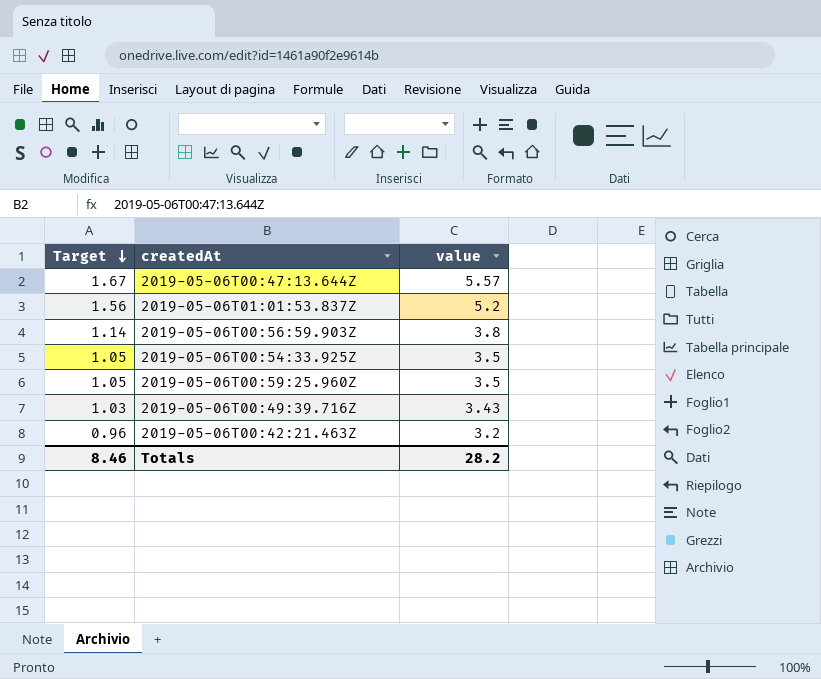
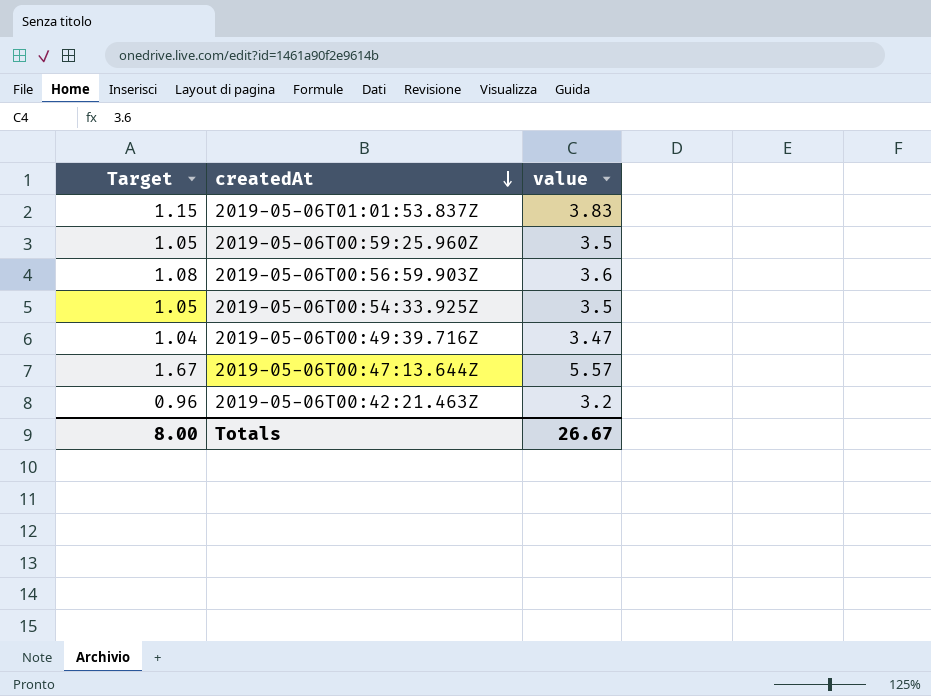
row order: Target descending -> createdAt descending
2019-05-06T01:01:53.837Z | Target: 1.56 -> 1.15
2019-05-06T01:01:53.837Z | value: 5.2 -> 3.83
2019-05-06T00:56:59.903Z | Target: 1.14 -> 1.08
2019-05-06T00:56:59.903Z | value: 3.8 -> 3.6
2019-05-06T00:49:39.716Z | Target: 1.03 -> 1.04
2019-05-06T00:49:39.716Z | value: 3.43 -> 3.47
Totals | Target: 8.46 -> 8.00
Totals | value: 28.2 -> 26.67

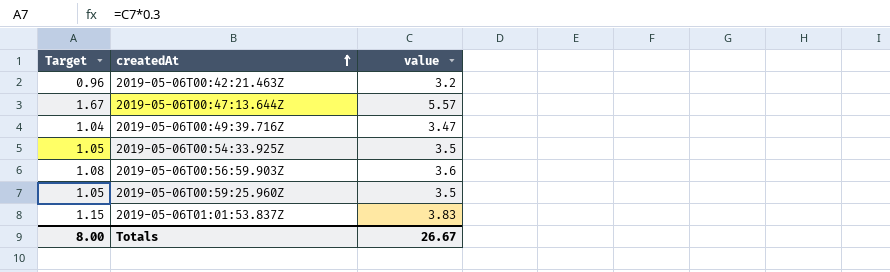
row order: createdAt descending -> createdAt ascending

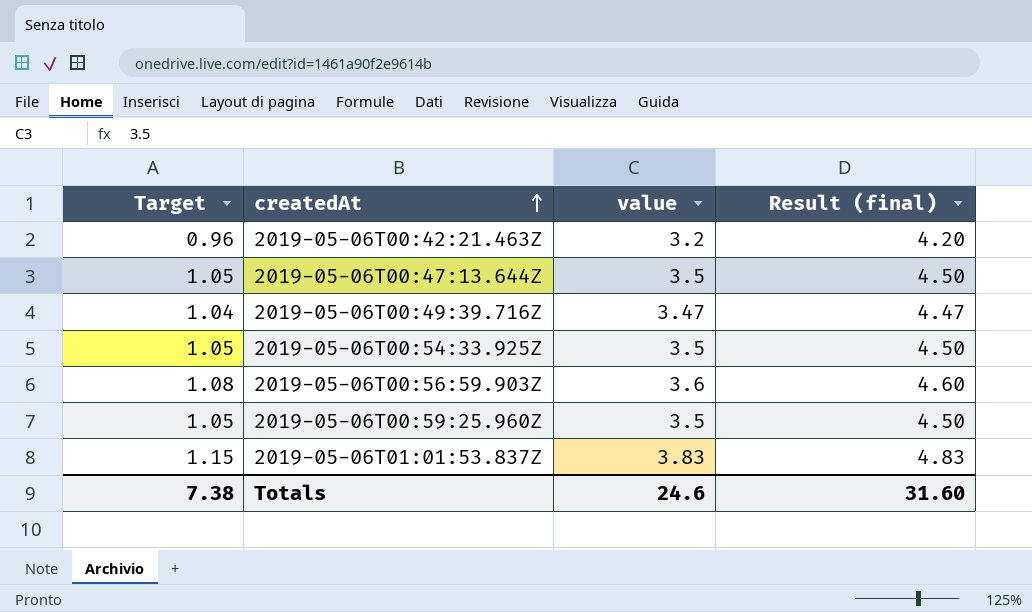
column Result (final) | formula: none -> [value] + 1
2019-05-06T00:47:13.644Z | Target: 1.67 -> 1.05
2019-05-06T00:47:13.644Z | value: 5.57 -> 3.5
Totals | Target: 8.00 -> 7.38
Totals | value: 26.67 -> 24.6

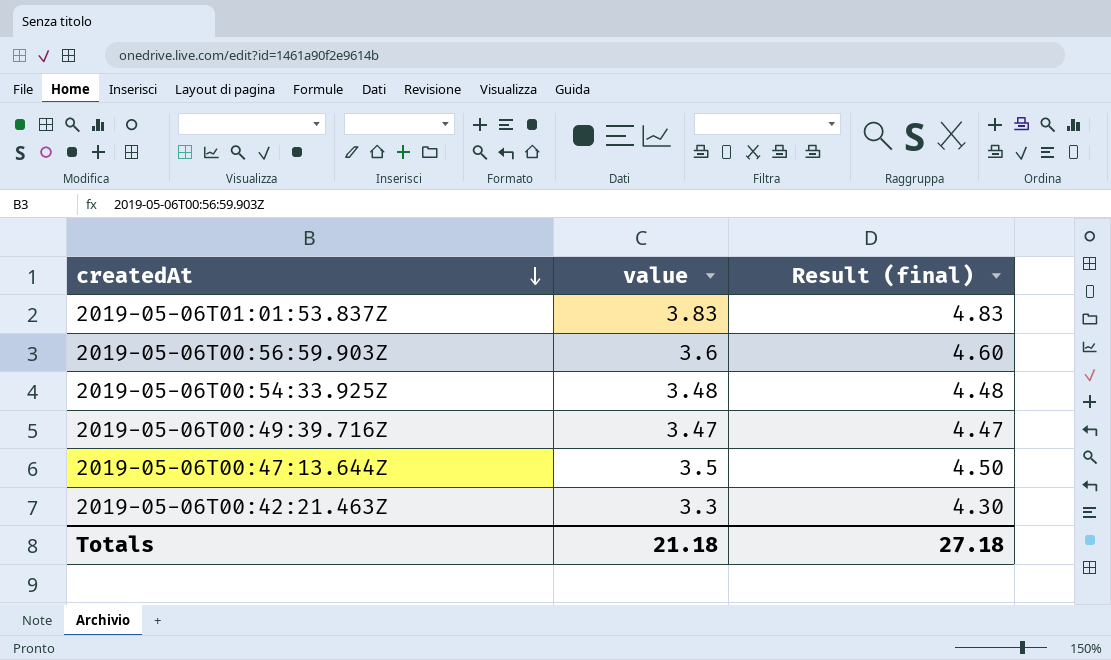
row order: createdAt ascending -> createdAt descending
column Target | formula: [value] * 0.3 -> none
row 2019-05-06T00:59:25.960Z: 1.05 | 3.5 | 4.50 -> none
2019-05-06T00:54:33.925Z | value: 3.5 -> 3.48
2019-05-06T00:54:33.925Z | Result (final): 4.50 -> 4.48
2019-05-06T00:42:21.463Z | value: 3.2 -> 3.3
2019-05-06T00:42:21.463Z | Result (final): 4.20 -> 4.30
Totals | value: 24.6 -> 21.18
Totals | Result (final): 31.60 -> 27.18

